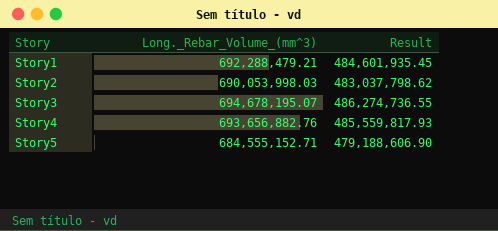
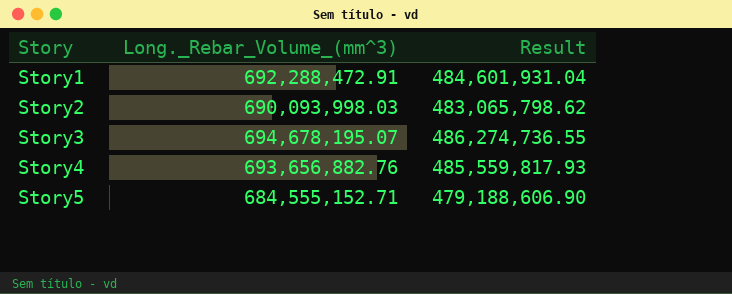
Story1 | Long._Rebar_Volume_(mm^3): 692,288,479.21 -> 692,288,472.91
Story1 | Result: 484,601,935.45 -> 484,601,931.04
Story2 | Long._Rebar_Volume_(mm^3): 690,053,998.03 -> 690,093,998.03
Story2 | Result: 483,037,798.62 -> 483,065,798.62

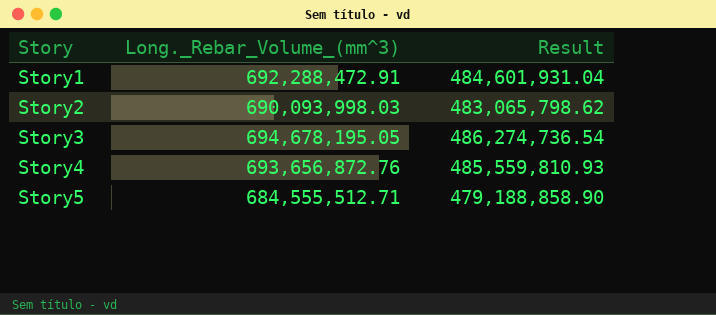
Story3 | Long._Rebar_Volume_(mm^3): 694,678,195.07 -> 694,678,195.05
Story3 | Result: 486,274,736.55 -> 486,274,736.54
Story4 | Long._Rebar_Volume_(mm^3): 693,656,882.76 -> 693,656,872.76
Story4 | Result: 485,559,817.93 -> 485,559,810.93
Story5 | Long._Rebar_Volume_(mm^3): 684,555,152.71 -> 684,555,512.71
Story5 | Result: 479,188,606.90 -> 479,188,858.90

